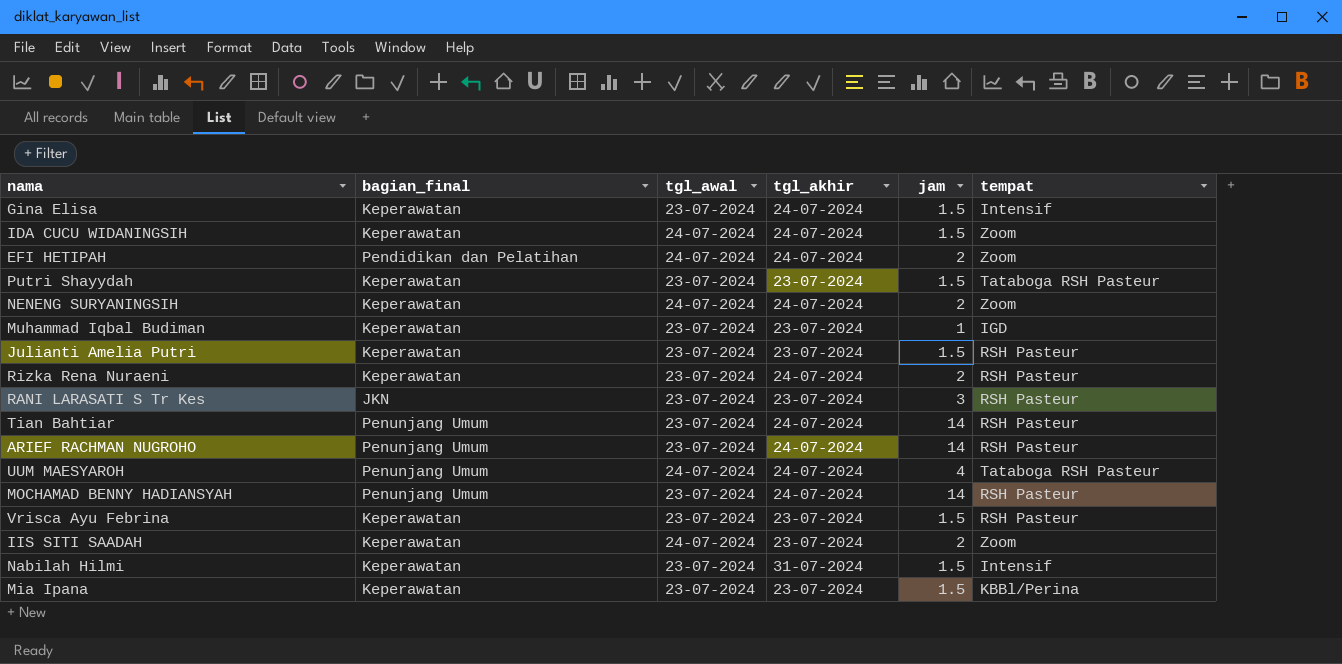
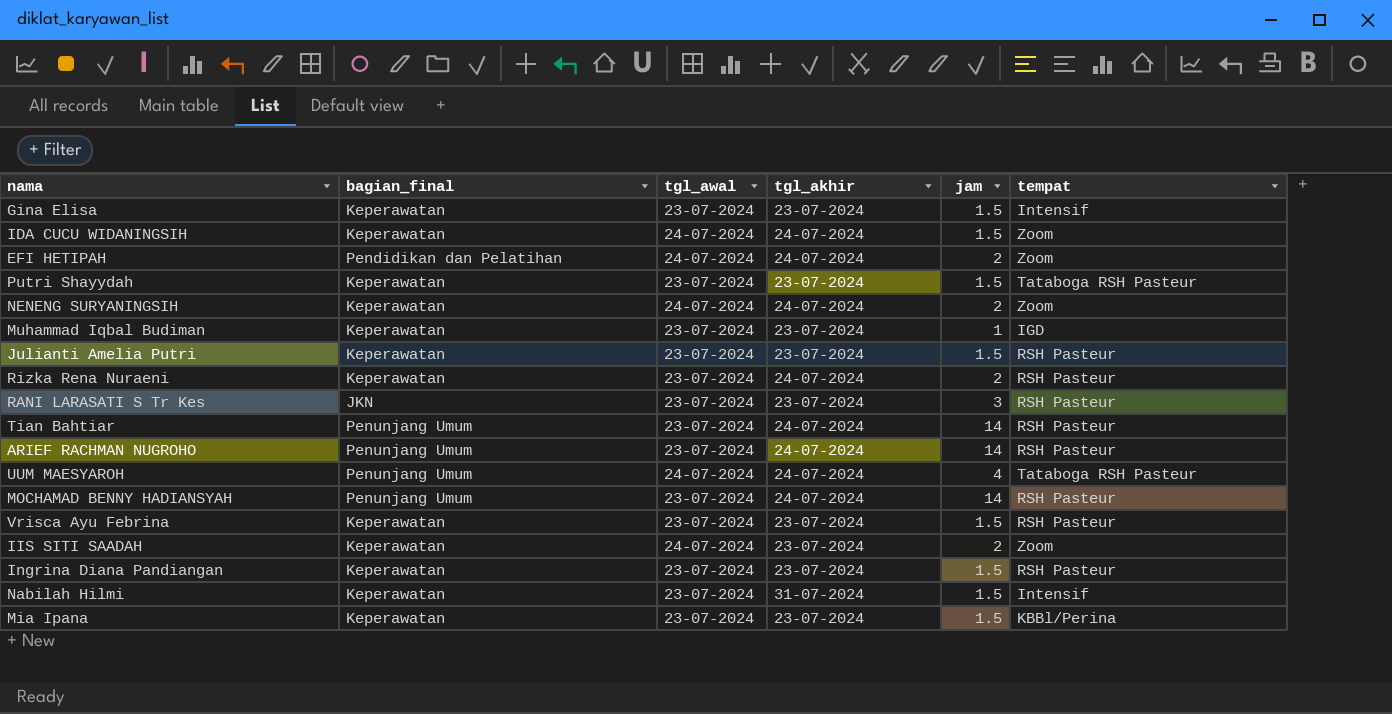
Gina Elisa | tgl_akhir: 24-07-2024 -> 23-07-2024
row Ingrina Diana Pandiangan: none -> Keperawatan | 23-07-2024 | 23-07-2024 | 1.5 | RSH Pasteur

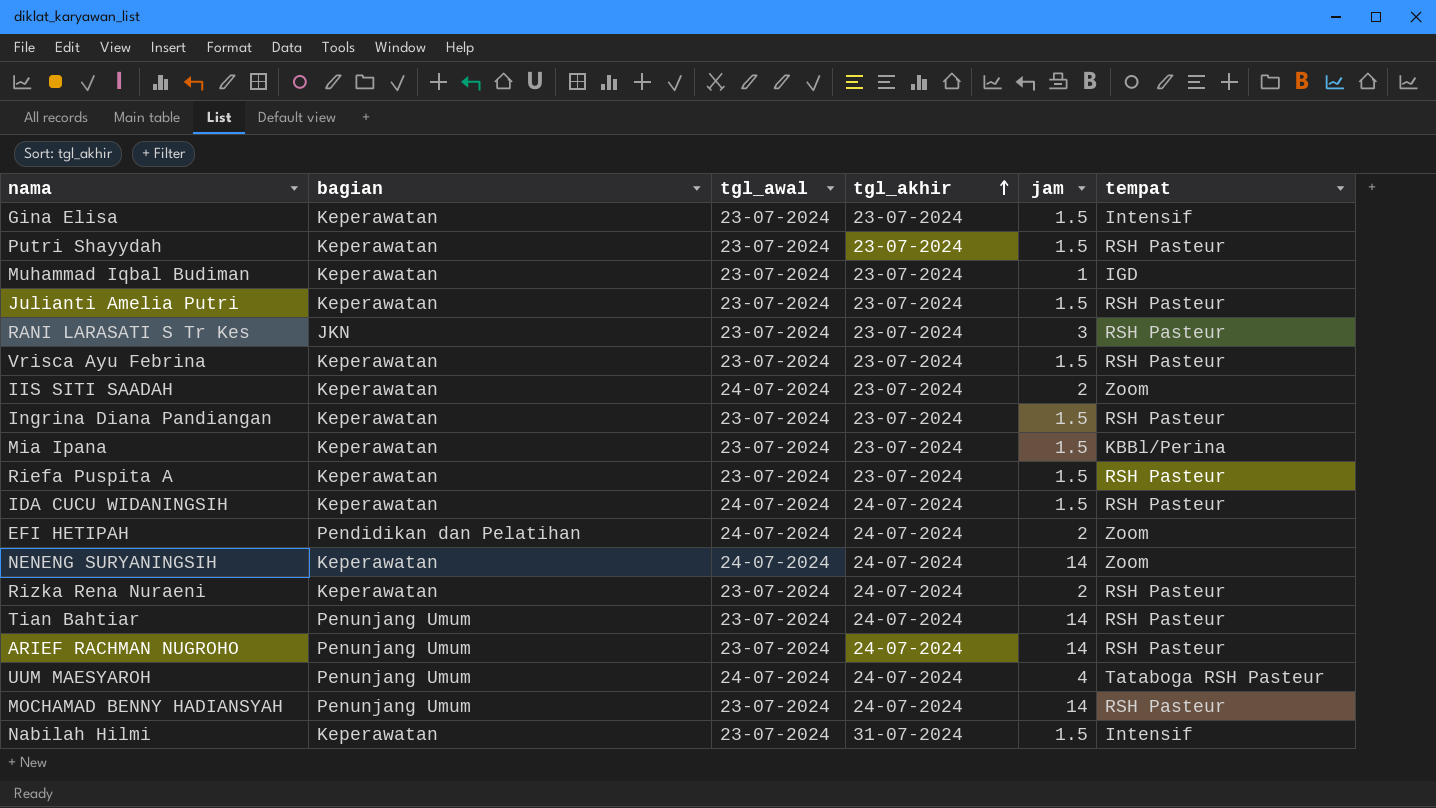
row order: none -> tgl_akhir ascending
column name: bagian_final -> bagian
Putri Shayydah | tempat: Tataboga RSH Pasteur -> RSH Pasteur
row Riefa Puspita A: none -> Keperawatan | 23-07-2024 | 23-07-2024 | 1.5 | RSH Pasteur
IDA CUCU WIDANINGSIH | tempat: Zoom -> RSH Pasteur
NENENG SURYANINGSIH | jam: 2 -> 14

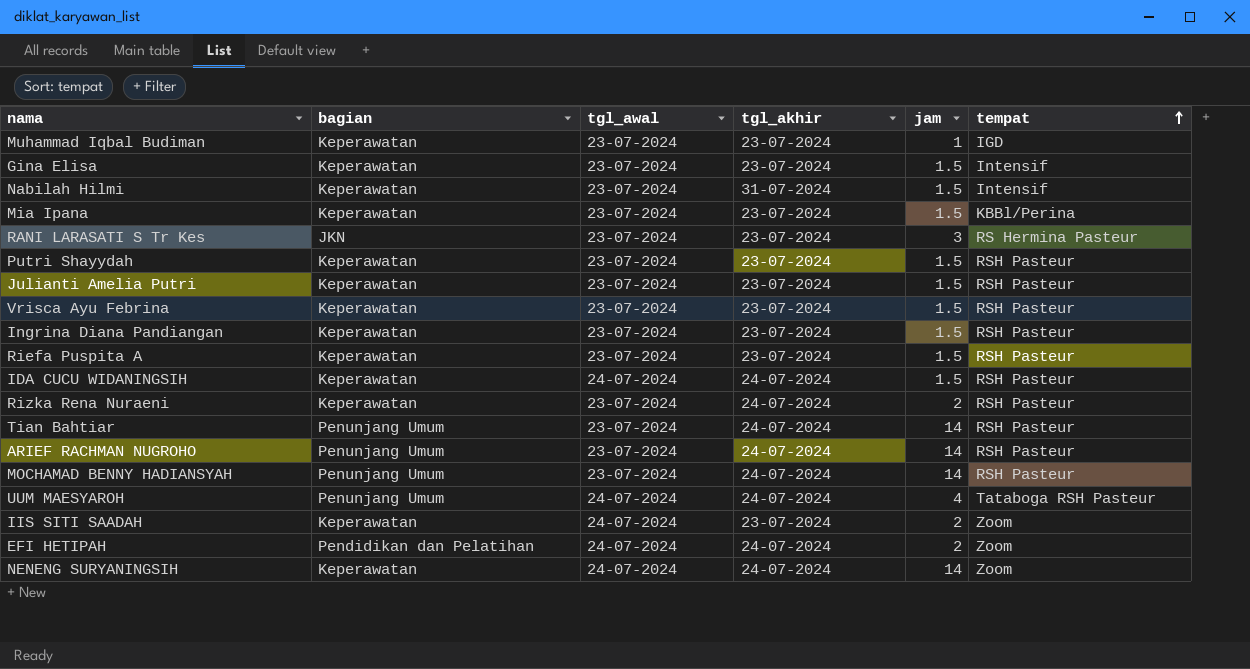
row order: tgl_akhir ascending -> tempat ascending
RANI LARASATI S Tr Kes | tempat: RSH Pasteur -> RS Hermina Pasteur

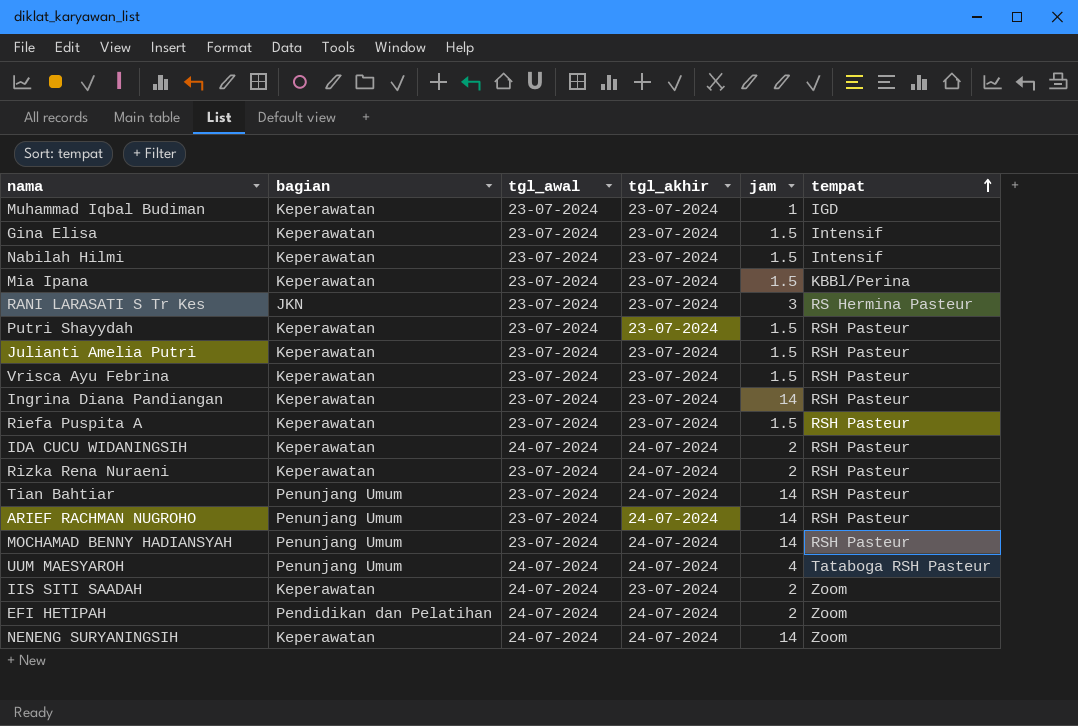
Nabilah Hilmi | tgl_akhir: 31-07-2024 -> 23-07-2024
Ingrina Diana Pandiangan | jam: 1.5 -> 14
IDA CUCU WIDANINGSIH | jam: 1.5 -> 2

